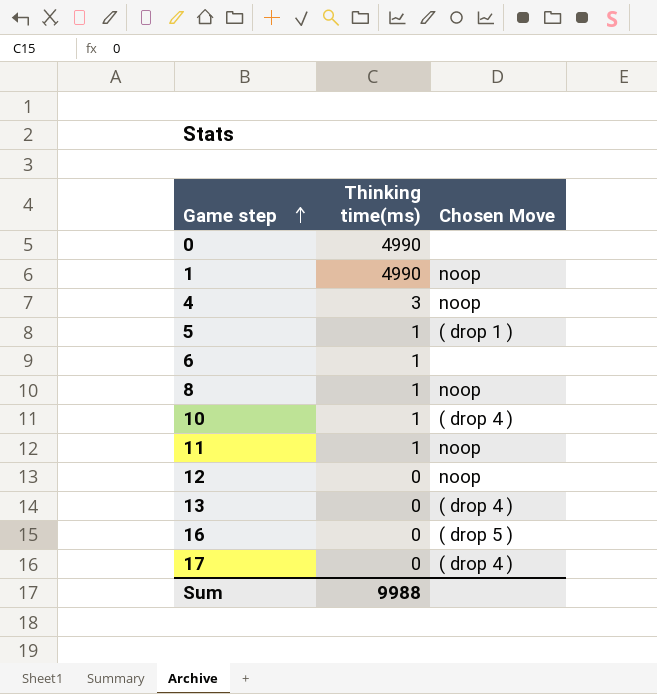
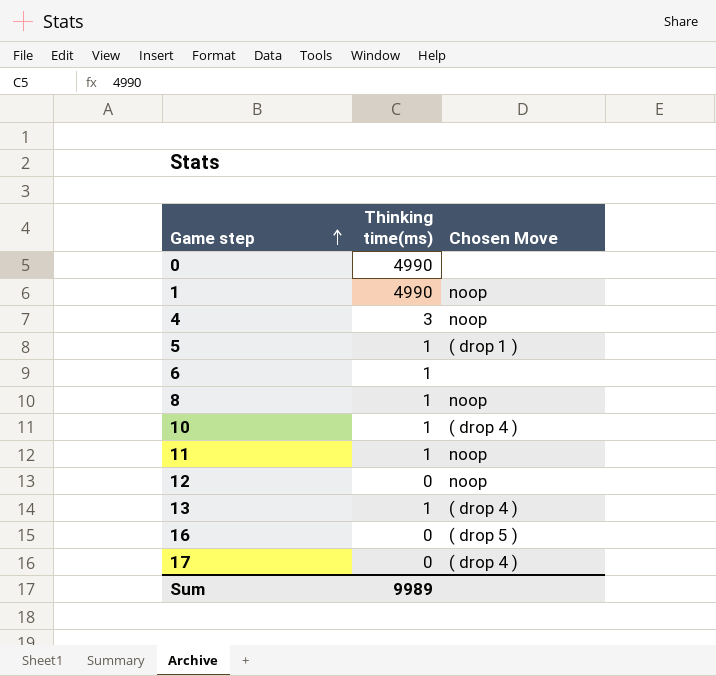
13 | Thinking time(ms): 0 -> 1
Sum | Thinking time(ms): 9988 -> 9989

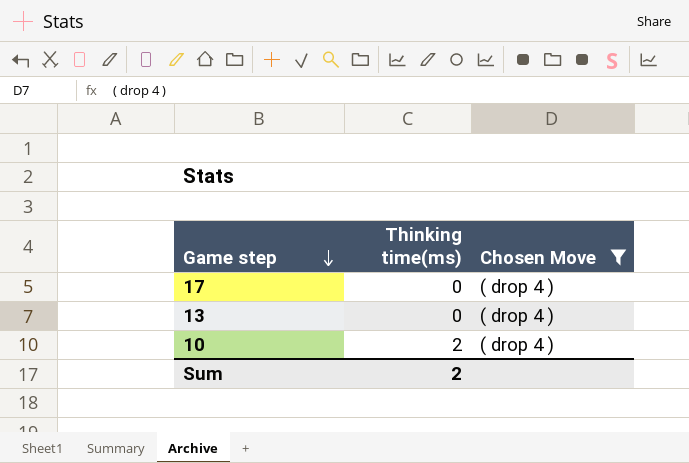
filter: none -> Chosen Move = ( drop 4 )
row order: Game step ascending -> Game step descending
13 | Thinking time(ms): 1 -> 0
10 | Thinking time(ms): 1 -> 2
Sum | Thinking time(ms): 9989 -> 2

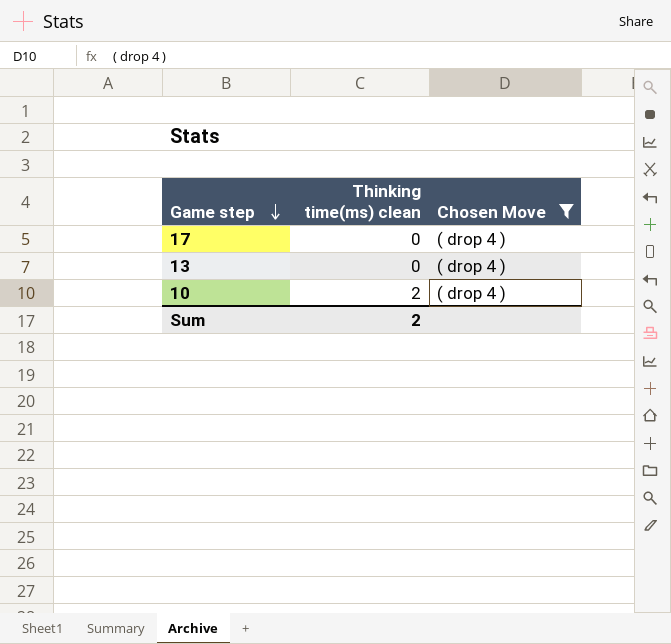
column name: Thinking time(ms) -> Thinking time(ms) clean

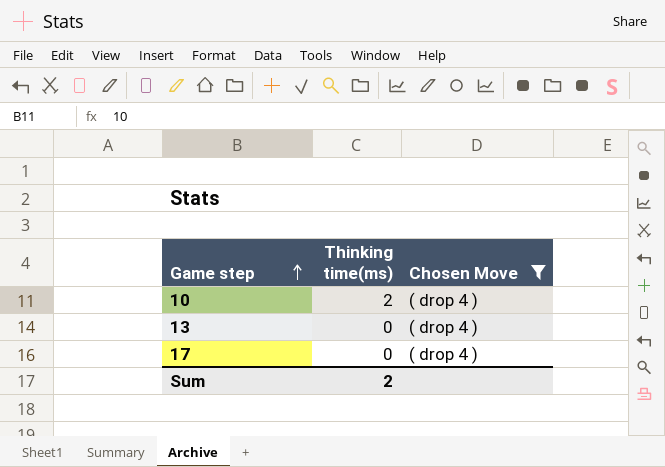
row order: Game step descending -> Game step ascending
column name: Thinking time(ms) clean -> Thinking time(ms)

